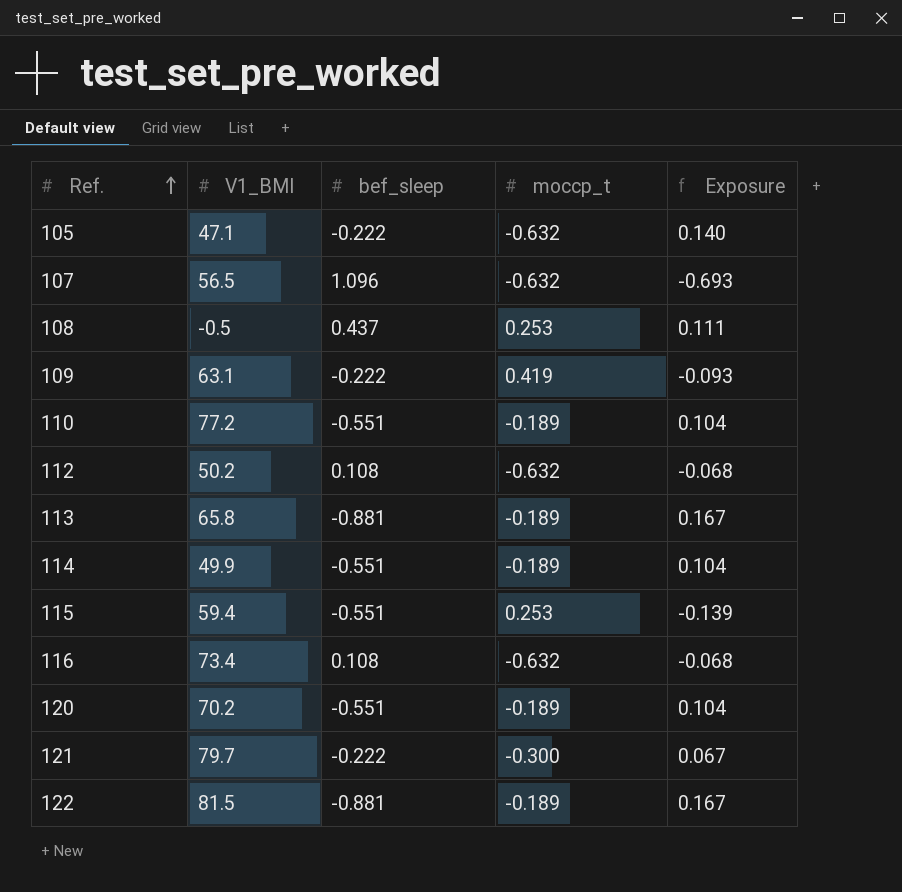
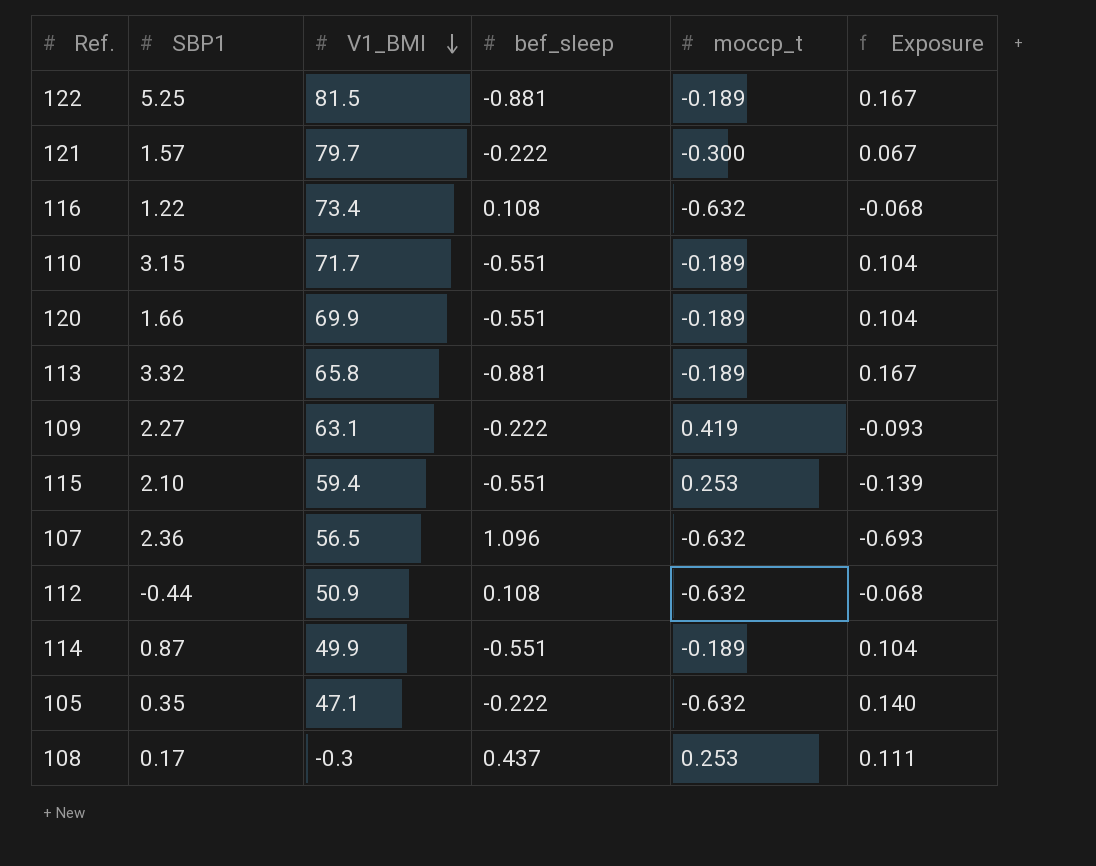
row order: Ref. ascending -> V1_BMI descending
column SBP1 | position: none -> 2
110 | V1_BMI: 77.2 -> 71.7
120 | V1_BMI: 70.2 -> 69.9
112 | V1_BMI: 50.2 -> 50.9
108 | V1_BMI: -0.5 -> -0.3

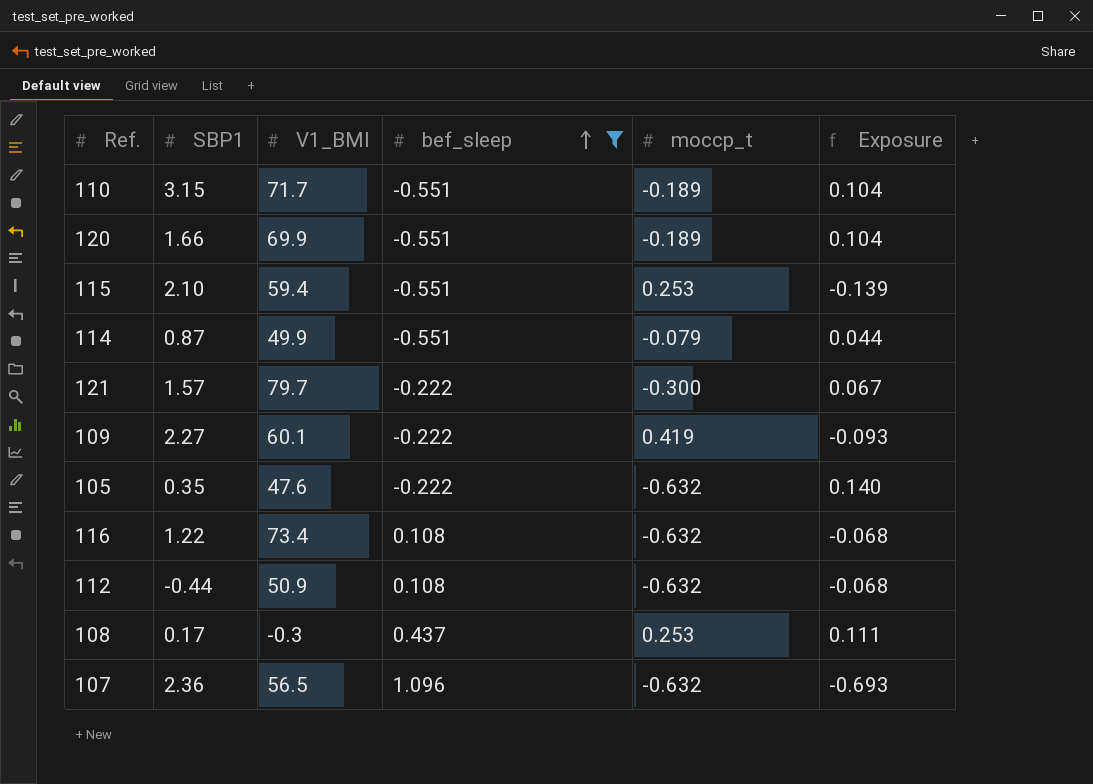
filter: none -> bef_sleep != -0.881
row order: V1_BMI descending -> bef_sleep ascending
114 | moccp_t: -0.189 -> -0.079
114 | Exposure: 0.104 -> 0.044
109 | V1_BMI: 63.1 -> 60.1
105 | V1_BMI: 47.1 -> 47.6

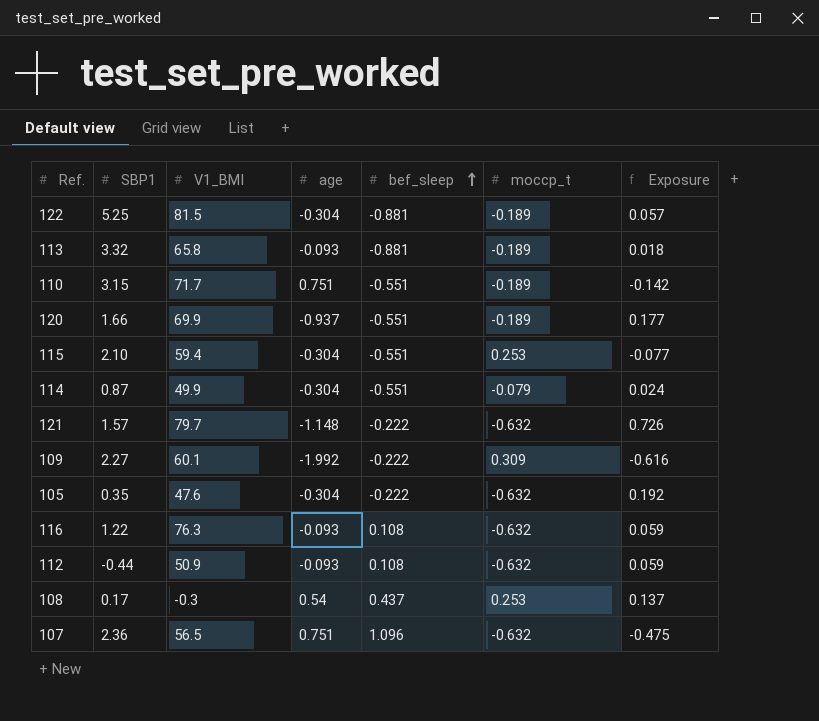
filter: bef_sleep != -0.881 -> none
column age | position: none -> 4
column Exposure | formula: [bef_sleep] * [moccp_t] -> [age] * [moccp_t]
121 | moccp_t: -0.300 -> -0.632
109 | moccp_t: 0.419 -> 0.309
116 | V1_BMI: 73.4 -> 76.3

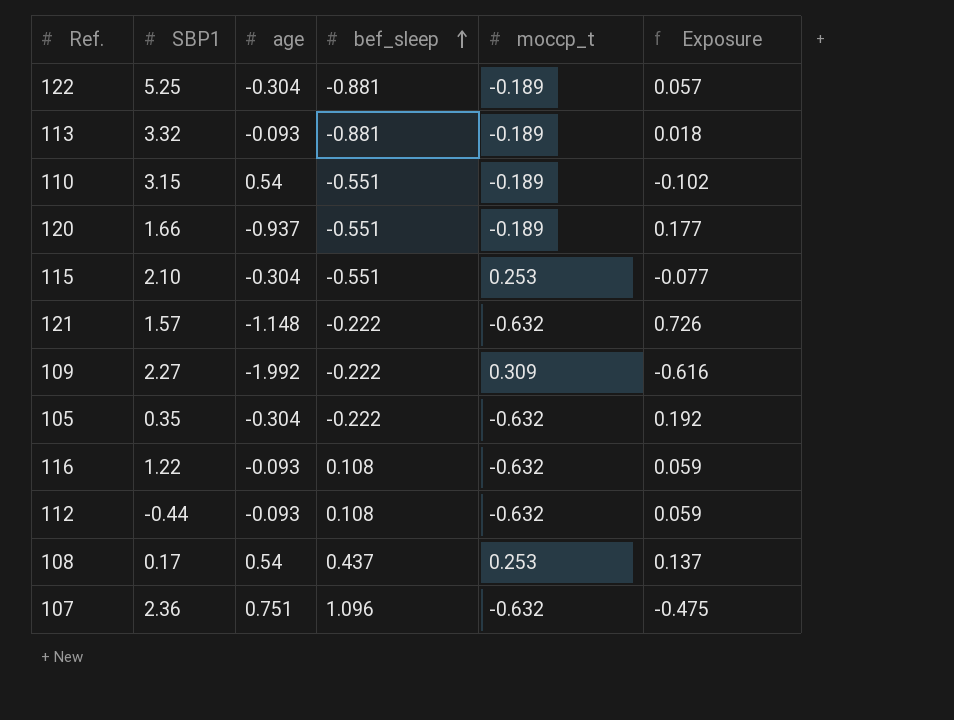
column V1_BMI | position: 3 -> none
row 114: 0.87 | 49.9 | -0.304 | -0.551 | -0.079 | 0.024 -> none
110 | age: 0.751 -> 0.54
110 | Exposure: -0.142 -> -0.102

